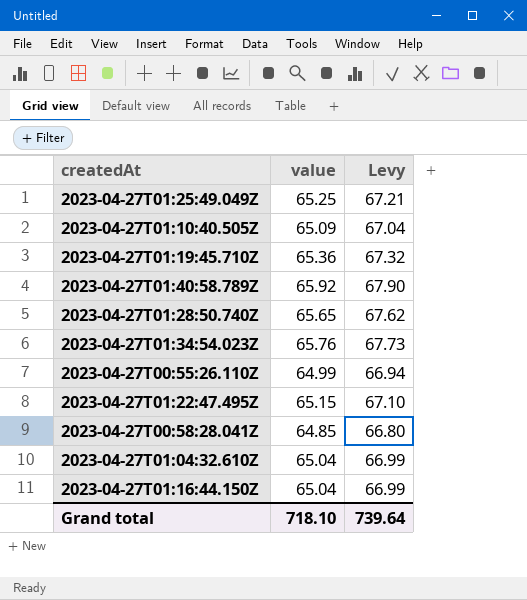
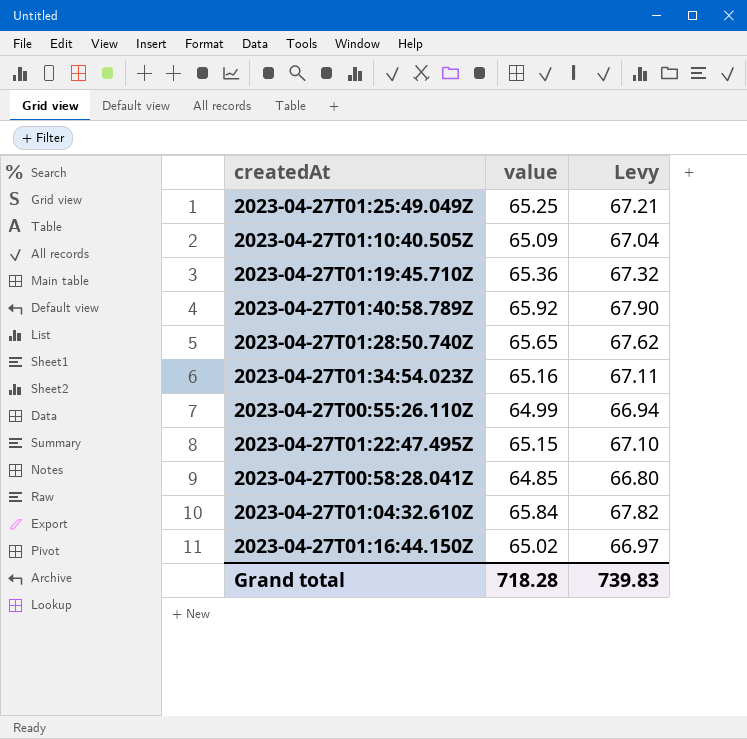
2023-04-27T01:34:54.023Z | value: 65.76 -> 65.16
2023-04-27T01:34:54.023Z | Levy: 67.73 -> 67.11
2023-04-27T01:04:32.610Z | value: 65.04 -> 65.84
2023-04-27T01:04:32.610Z | Levy: 66.99 -> 67.82
2023-04-27T01:16:44.150Z | value: 65.04 -> 65.02
2023-04-27T01:16:44.150Z | Levy: 66.99 -> 66.97
Grand total | value: 718.10 -> 718.28
Grand total | Levy: 739.64 -> 739.83

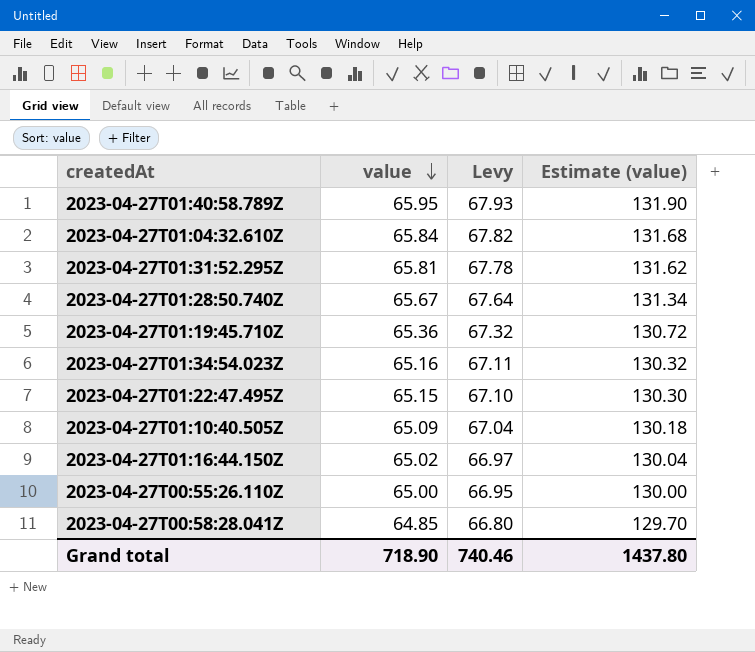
row order: none -> value descending
column Estimate (value) | formula: none -> [value] * 2
row 2023-04-27T01:25:49.049Z: 65.25 | 67.21 -> none
2023-04-27T01:40:58.789Z | value: 65.92 -> 65.95
2023-04-27T01:40:58.789Z | Levy: 67.90 -> 67.93
row 2023-04-27T01:31:52.295Z: none -> 65.81 | 67.78 | 131.62
2023-04-27T01:28:50.740Z | value: 65.65 -> 65.67
2023-04-27T01:28:50.740Z | Levy: 67.62 -> 67.64
2023-04-27T00:55:26.110Z | value: 64.99 -> 65.00
2023-04-27T00:55:26.110Z | Levy: 66.94 -> 66.95
Grand total | value: 718.28 -> 718.90
Grand total | Levy: 739.83 -> 740.46

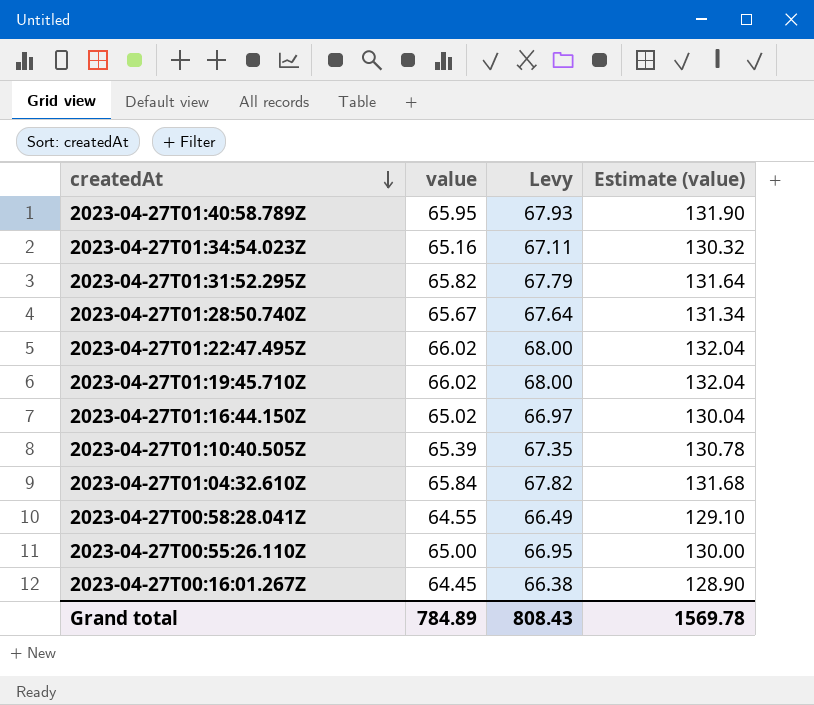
row order: value descending -> createdAt descending
2023-04-27T01:31:52.295Z | value: 65.81 -> 65.82
2023-04-27T01:31:52.295Z | Levy: 67.78 -> 67.79
2023-04-27T01:31:52.295Z | Estimate (value): 131.62 -> 131.64
2023-04-27T01:22:47.495Z | value: 65.15 -> 66.02
2023-04-27T01:22:47.495Z | Levy: 67.10 -> 68.00
2023-04-27T01:22:47.495Z | Estimate (value): 130.30 -> 132.04
2023-04-27T01:19:45.710Z | value: 65.36 -> 66.02
2023-04-27T01:19:45.710Z | Levy: 67.32 -> 68.00
2023-04-27T01:19:45.710Z | Estimate (value): 130.72 -> 132.04
2023-04-27T01:10:40.505Z | value: 65.09 -> 65.39
2023-04-27T01:10:40.505Z | Levy: 67.04 -> 67.35
2023-04-27T01:10:40.505Z | Estimate (value): 130.18 -> 130.78
2023-04-27T00:58:28.041Z | value: 64.85 -> 64.55
2023-04-27T00:58:28.041Z | Levy: 66.80 -> 66.49
2023-04-27T00:58:28.041Z | Estimate (value): 129.70 -> 129.10
row 2023-04-27T00:16:01.267Z: none -> 64.45 | 66.38 | 128.90
Grand total | value: 718.90 -> 784.89
Grand total | Levy: 740.46 -> 808.43
Grand total | Estimate (value): 1437.80 -> 1569.78

